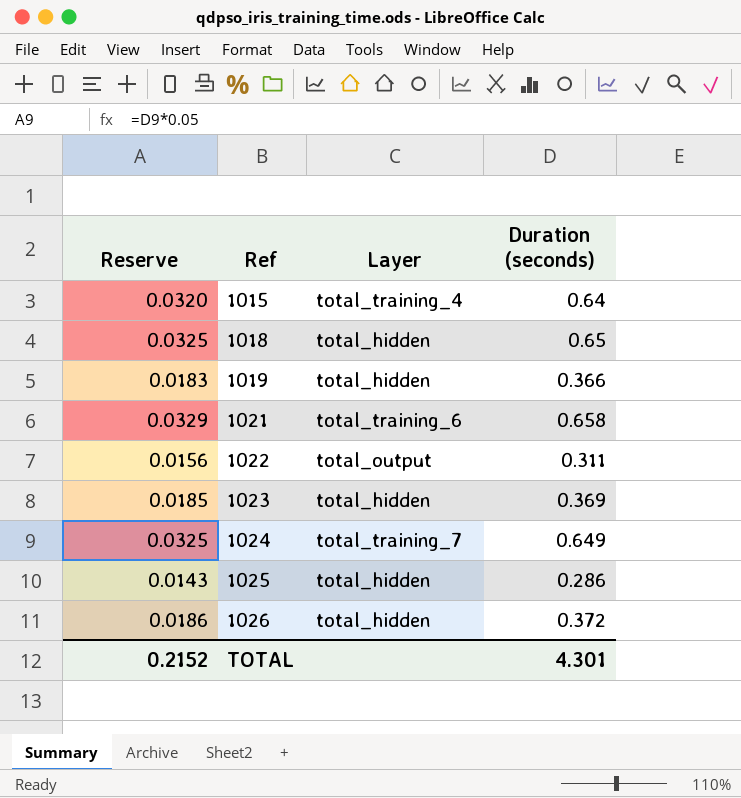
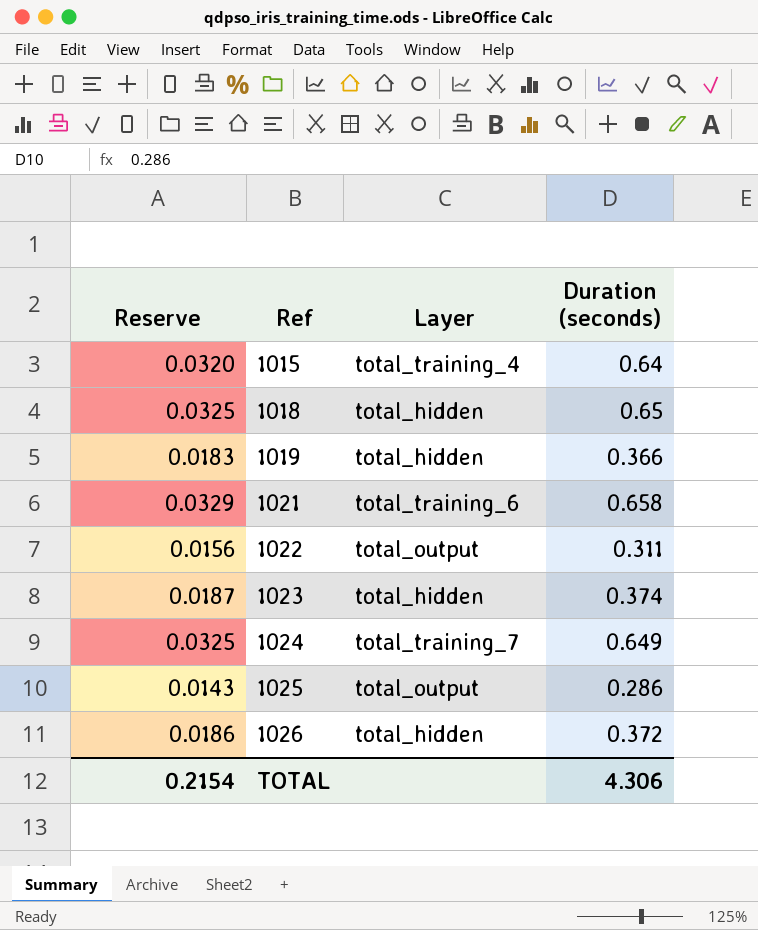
1023 | Reserve: 0.0185 -> 0.0187
1023 | Duration (seconds): 0.369 -> 0.374
1025 | Layer: total_hidden -> total_output
TOTAL | Reserve: 0.2152 -> 0.2154
TOTAL | Duration (seconds): 4.301 -> 4.306

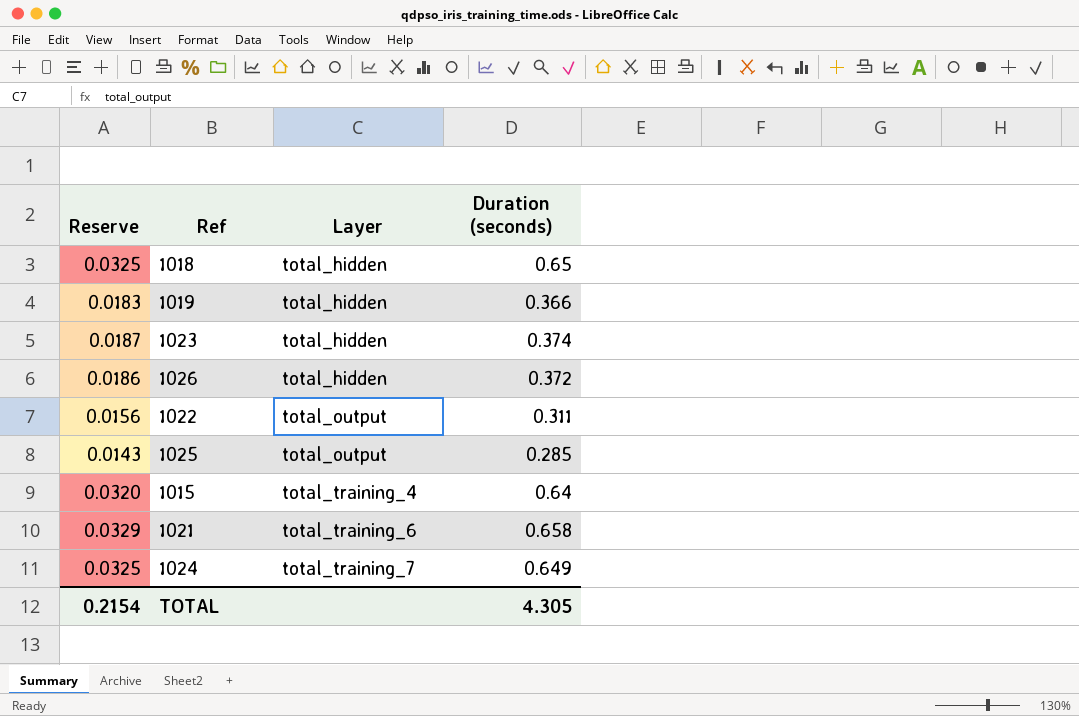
row order: Ref ascending -> Layer ascending
1025 | Duration (seconds): 0.286 -> 0.285
TOTAL | Duration (seconds): 4.306 -> 4.305

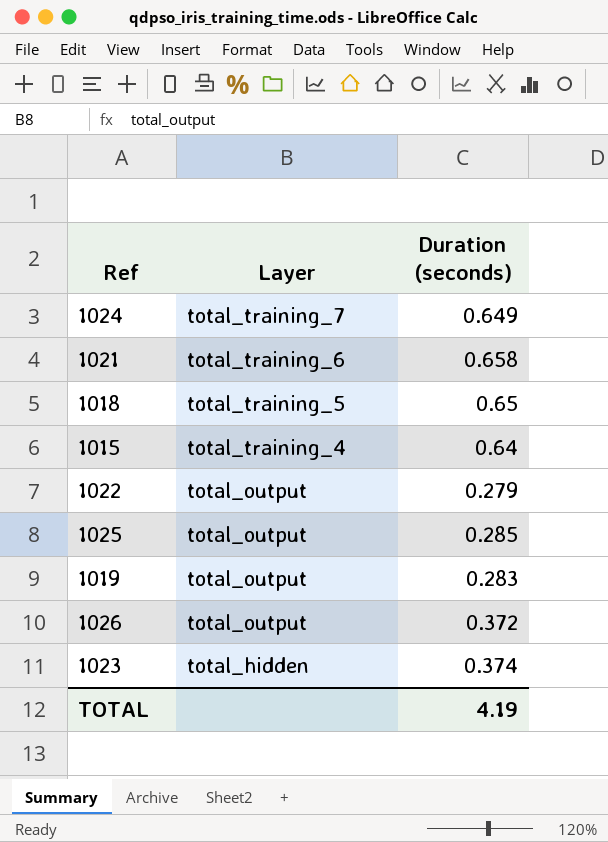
row order: Layer ascending -> Layer descending
column Reserve | formula: [Duration (seconds)] * 0.05 -> none
1018 | Layer: total_hidden -> total_training_5
1022 | Duration (seconds): 0.311 -> 0.279
1019 | Layer: total_hidden -> total_output
1019 | Duration (seconds): 0.366 -> 0.283
1026 | Layer: total_hidden -> total_output
TOTAL | Duration (seconds): 4.305 -> 4.19

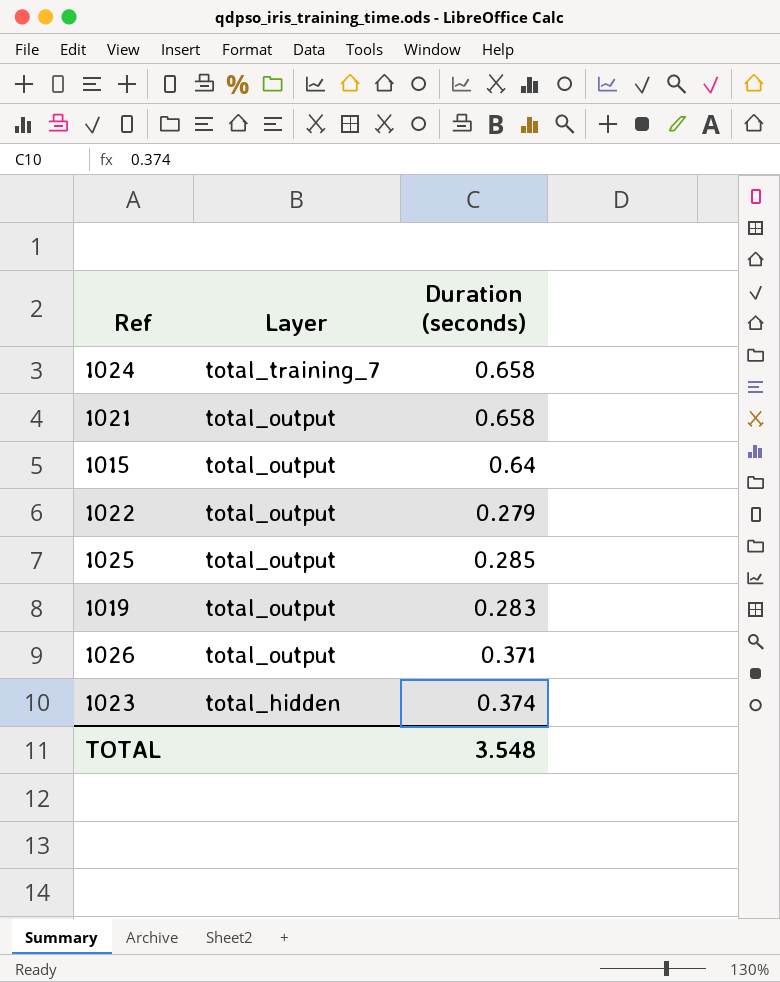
row 1018: total_training_5 | 0.65 -> none
1024 | Duration (seconds): 0.649 -> 0.658
1021 | Layer: total_training_6 -> total_output
1015 | Layer: total_training_4 -> total_output
1026 | Duration (seconds): 0.372 -> 0.371
TOTAL | Duration (seconds): 4.19 -> 3.548

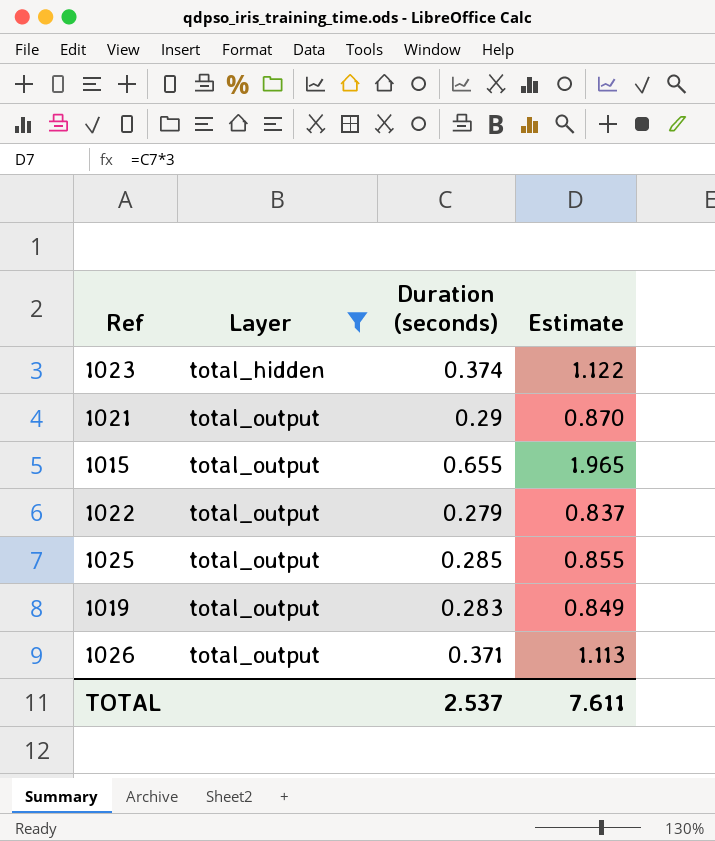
filter: none -> Layer != total_training_7
row order: Layer descending -> Layer ascending
column Estimate | formula: none -> [Duration (seconds)] * 3
1021 | Duration (seconds): 0.658 -> 0.29
1015 | Duration (seconds): 0.64 -> 0.655
TOTAL | Duration (seconds): 3.548 -> 2.537

